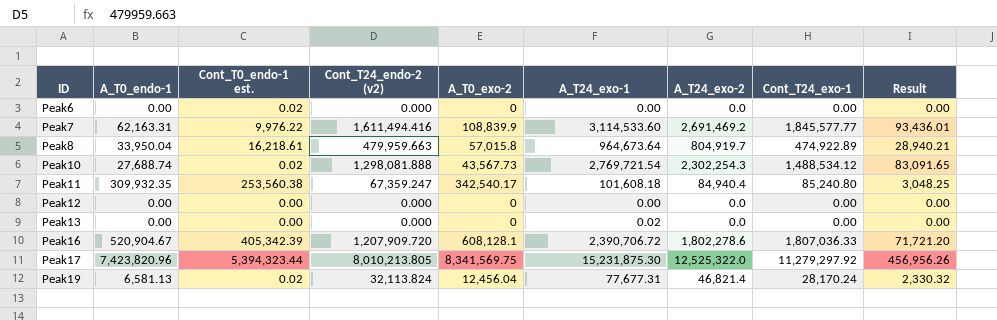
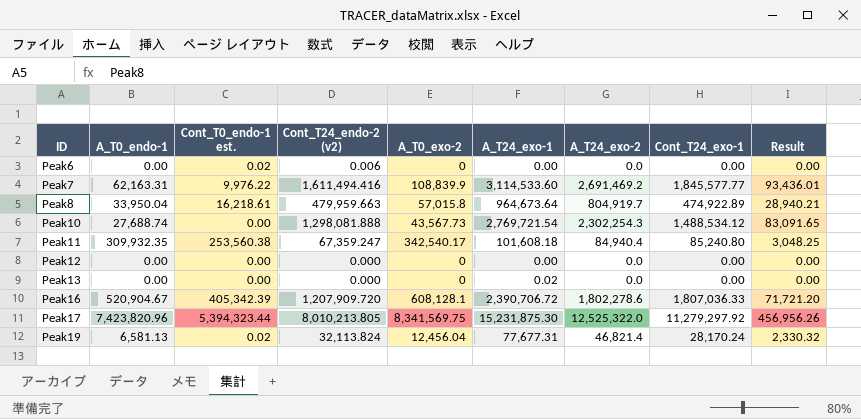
Peak6 | Cont_T24_endo-2 (v2): 0.000 -> 0.006
Peak10 | Cont_T0_endo-1 est.: 0.02 -> 0.00

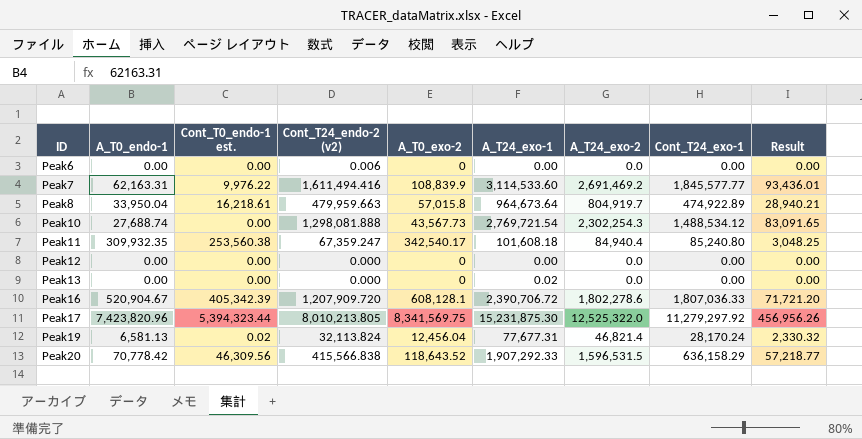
Peak6 | Cont_T0_endo-1 est.: 0.02 -> 0.00
row Peak20: none -> 70,778.42 | 46,309.56 | 415,566.838 | 118,643.52 | 1,907,292.33 | 1,596,531.5 | 636,158.29 | 57,218.77

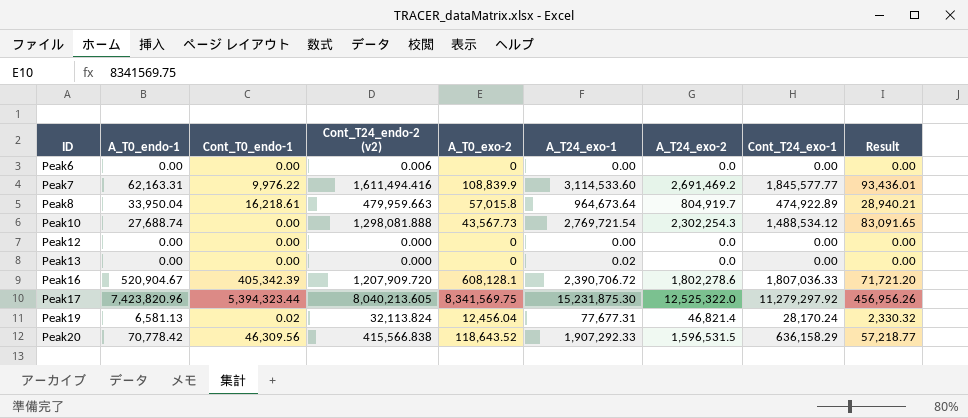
column name: Cont_T0_endo-1 est. -> Cont_T0_endo-1
row Peak11: 309,932.35 | 253,560.38 | 67,359.247 | 342,540.17 | 101,608.18 | 84,940.4 | 85,240.80 | 3,048.25 -> none
Peak17 | Cont_T24_endo-2 (v2): 8,010,213.805 -> 8,040,213.605

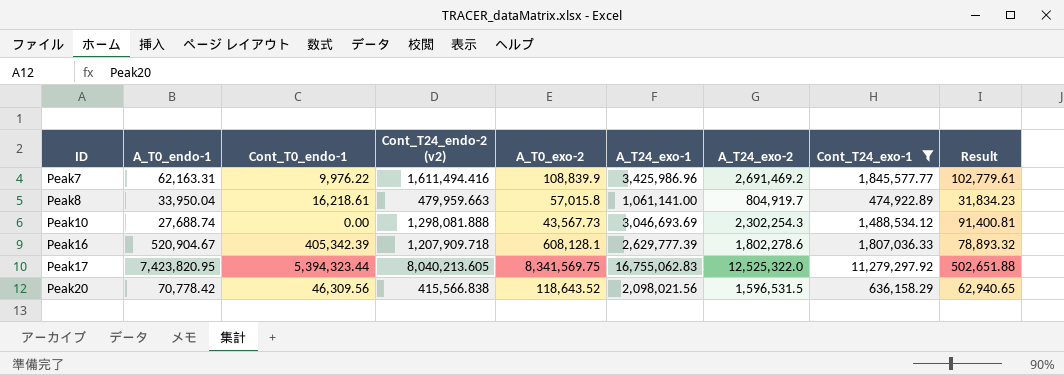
filter: none -> Cont_T24_exo-1 >= 474,922.89
Peak7 | A_T24_exo-1: 3,114,533.60 -> 3,425,986.96
Peak7 | Result: 93,436.01 -> 102,779.61
Peak8 | A_T24_exo-1: 964,673.64 -> 1,061,141.00
Peak8 | Result: 28,940.21 -> 31,834.23
Peak10 | A_T24_exo-1: 2,769,721.54 -> 3,046,693.69
Peak10 | Result: 83,091.65 -> 91,400.81
Peak16 | Cont_T24_endo-2 (v2): 1,207,909.720 -> 1,207,909.718
Peak16 | A_T24_exo-1: 2,390,706.72 -> 2,629,777.39
Peak16 | Result: 71,721.20 -> 78,893.32
Peak17 | A_T0_endo-1: 7,423,820.96 -> 7,423,820.95
Peak17 | A_T24_exo-1: 15,231,875.30 -> 16,755,062.83
Peak17 | Result: 456,956.26 -> 502,651.88
Peak20 | A_T24_exo-1: 1,907,292.33 -> 2,098,021.56
Peak20 | Result: 57,218.77 -> 62,940.65

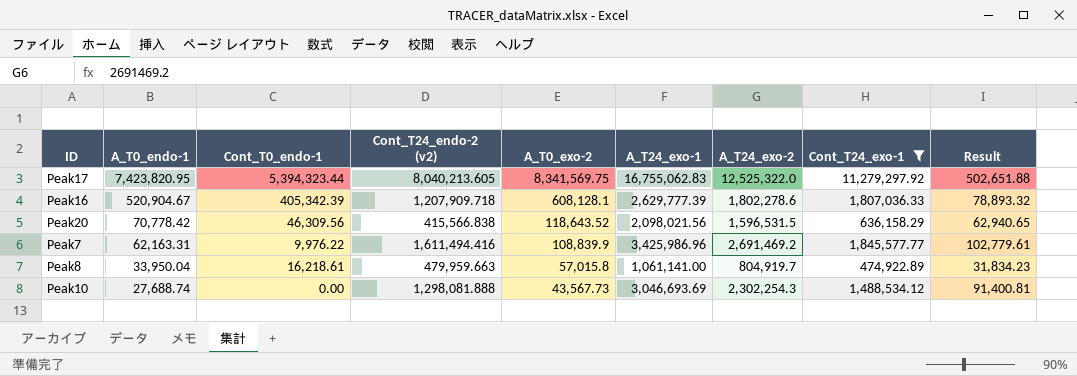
row order: ID ascending -> A_T0_endo-1 descending

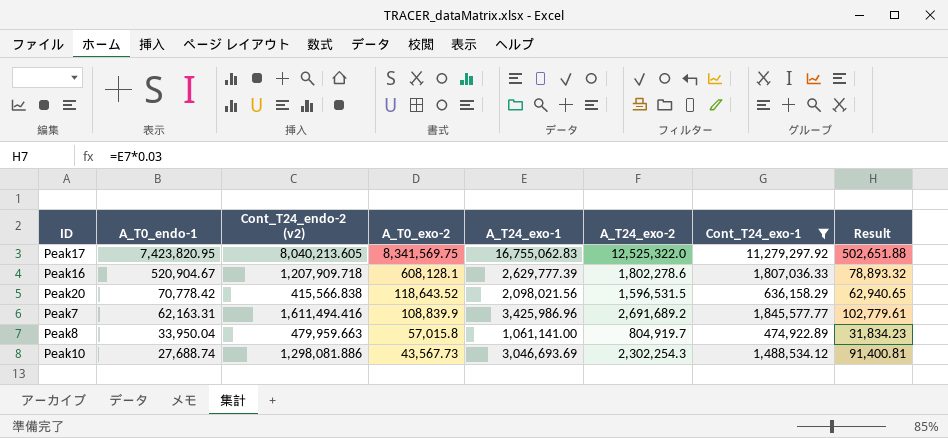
column Cont_T0_endo-1 | position: 3 -> none
Peak7 | A_T24_exo-2: 2,691,469.2 -> 2,691,689.2
Peak10 | Cont_T24_endo-2 (v2): 1,298,081.888 -> 1,298,081.886

